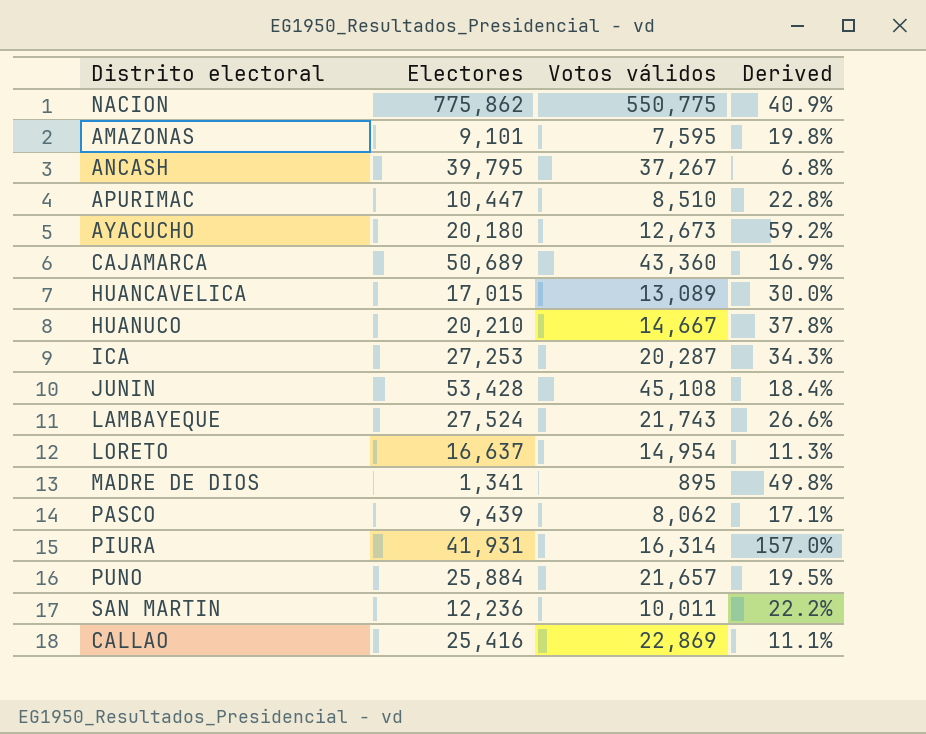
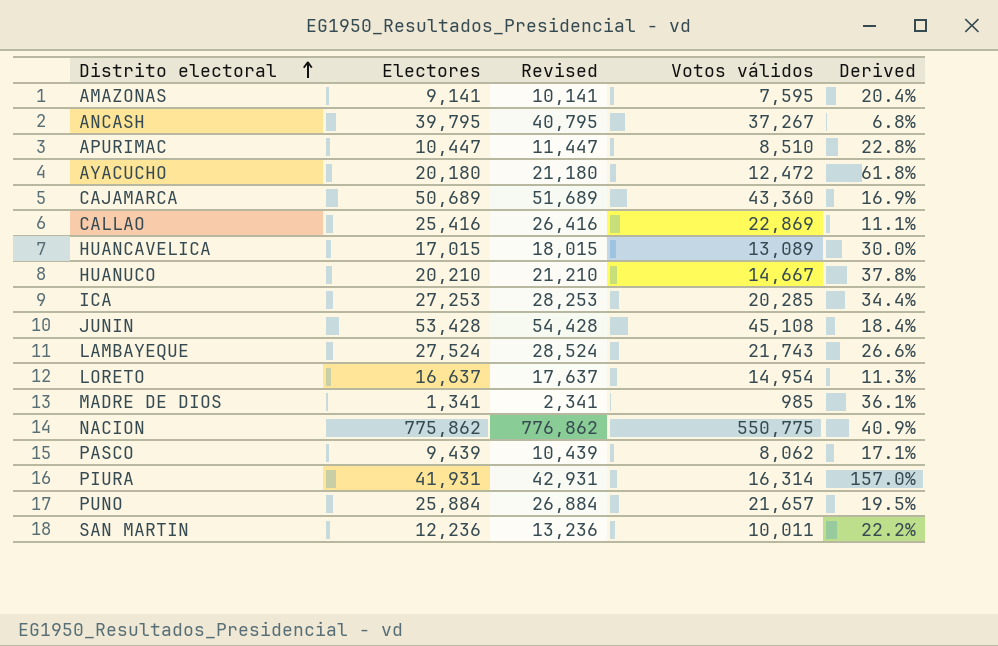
row order: none -> Distrito electoral ascending
column Revised | formula: none -> [Electores] + 1000
AMAZONAS | Electores: 9,101 -> 9,141
AMAZONAS | Derived: 19.8% -> 20.4%
AYACUCHO | Votos válidos: 12,673 -> 12,472
AYACUCHO | Derived: 59.2% -> 61.8%
ICA | Votos válidos: 20,287 -> 20,285
ICA | Derived: 34.3% -> 34.4%
MADRE DE DIOS | Votos válidos: 895 -> 985
MADRE DE DIOS | Derived: 49.8% -> 36.1%

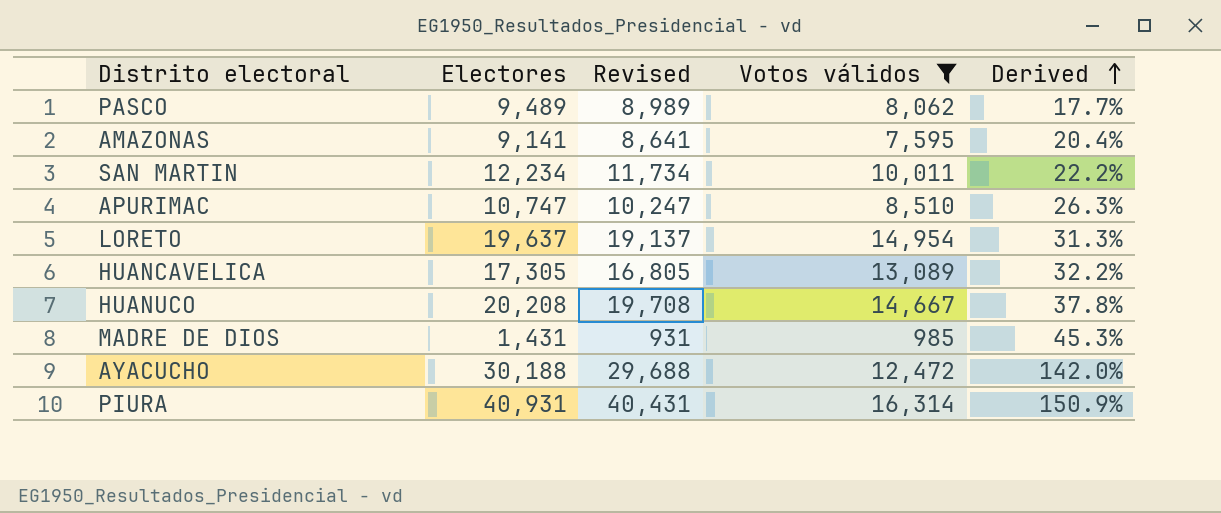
filter: none -> Votos válidos <= 16,314
row order: Distrito electoral ascending -> Derived ascending
column Revised | formula: [Electores] + 1000 -> [Electores] - 500
PASCO | Electores: 9,439 -> 9,489
PASCO | Derived: 17.1% -> 17.7%
SAN MARTIN | Electores: 12,236 -> 12,234
APURIMAC | Electores: 10,447 -> 10,747
APURIMAC | Derived: 22.8% -> 26.3%
LORETO | Electores: 16,637 -> 19,637
LORETO | Derived: 11.3% -> 31.3%
HUANCAVELICA | Electores: 17,015 -> 17,305
HUANCAVELICA | Derived: 30.0% -> 32.2%
HUANUCO | Electores: 20,210 -> 20,208
MADRE DE DIOS | Electores: 1,341 -> 1,431
MADRE DE DIOS | Derived: 36.1% -> 45.3%
AYACUCHO | Electores: 20,180 -> 30,188
AYACUCHO | Derived: 61.8% -> 142.0%
PIURA | Electores: 41,931 -> 40,931
PIURA | Derived: 157.0% -> 150.9%

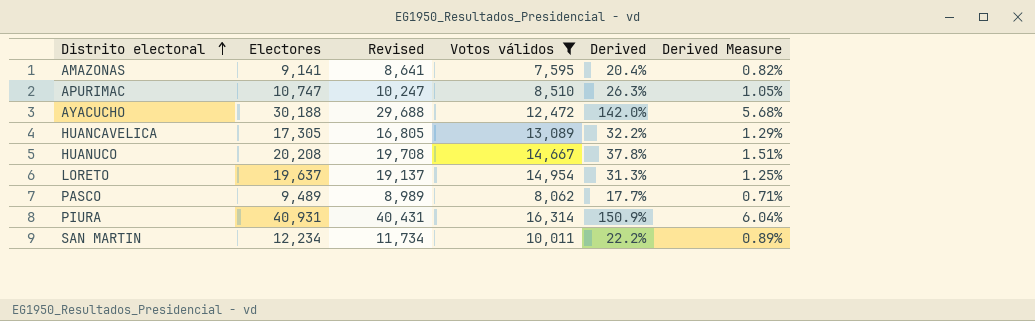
row order: Derived ascending -> Distrito electoral ascending
column Derived Measure | formula: none -> [Derived] * 0.04
row MADRE DE DIOS: 1,431 | 931 | 985 | 45.3% -> none

